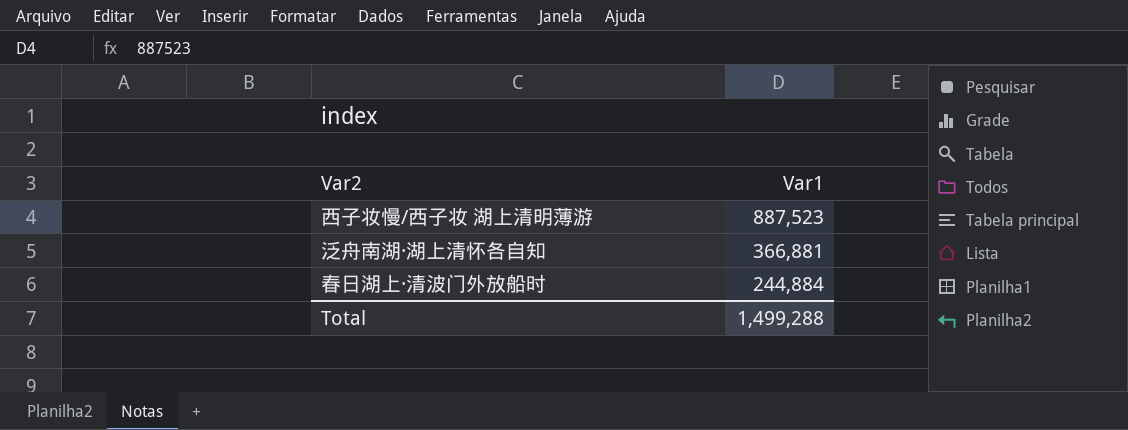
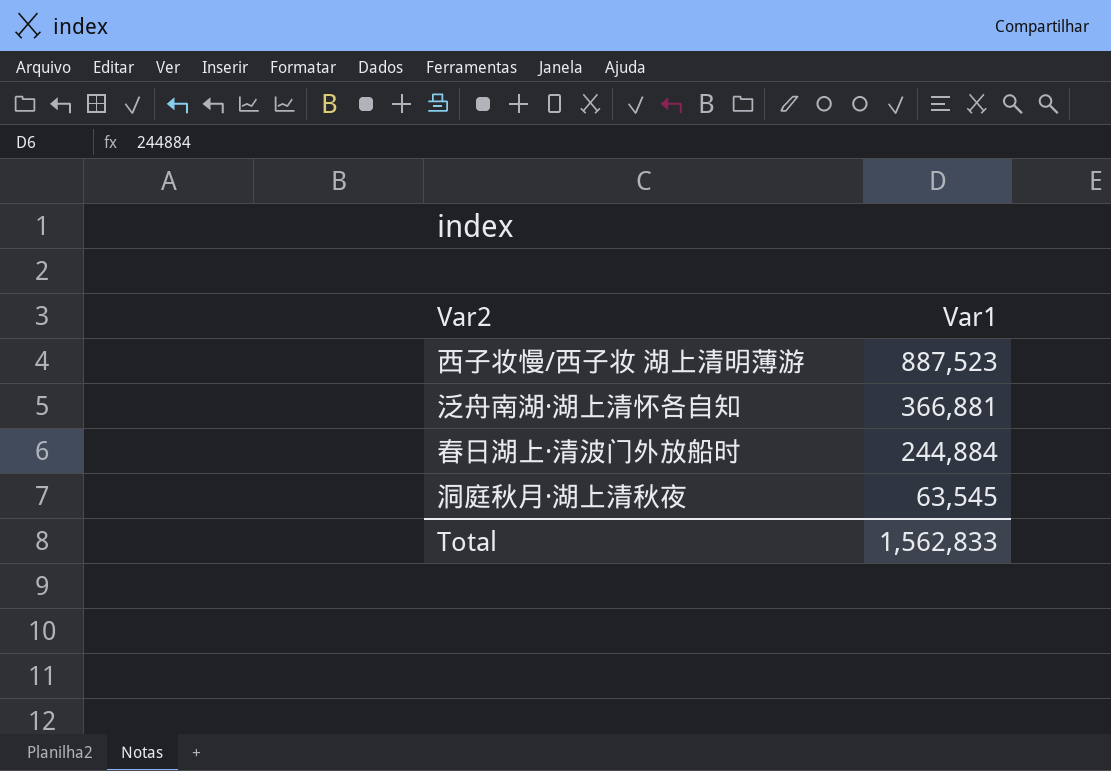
row 洞庭秋月·湖上清秋夜: none -> 63,545
Total | Var1: 1,499,288 -> 1,562,833

